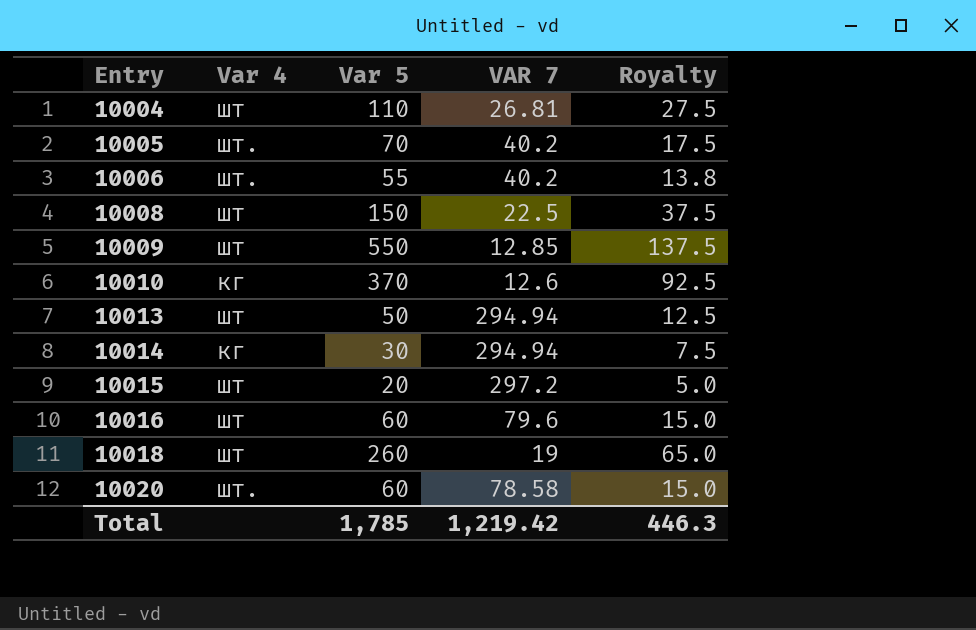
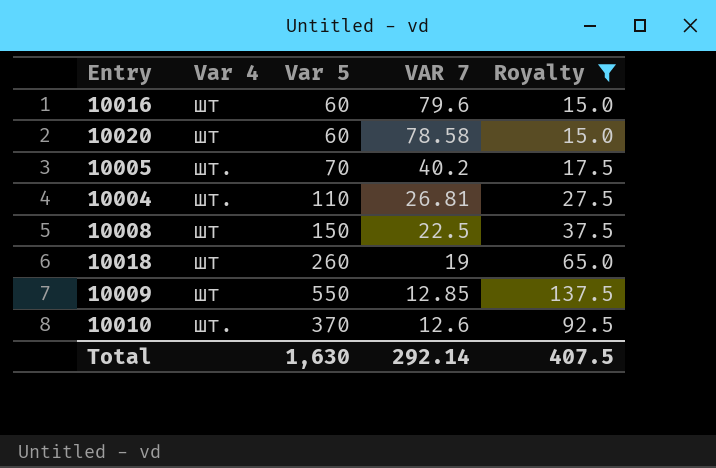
filter: none -> Royalty >= 15.0
row order: Entry ascending -> VAR 7 descending
10020 | Var 4: шт. -> шт
10004 | Var 4: шт -> шт.
10010 | Var 4: кг -> шт.
Total | Var 5: 1,785 -> 1,630
Total | VAR 7: 1,219.42 -> 292.14
Total | Royalty: 446.3 -> 407.5

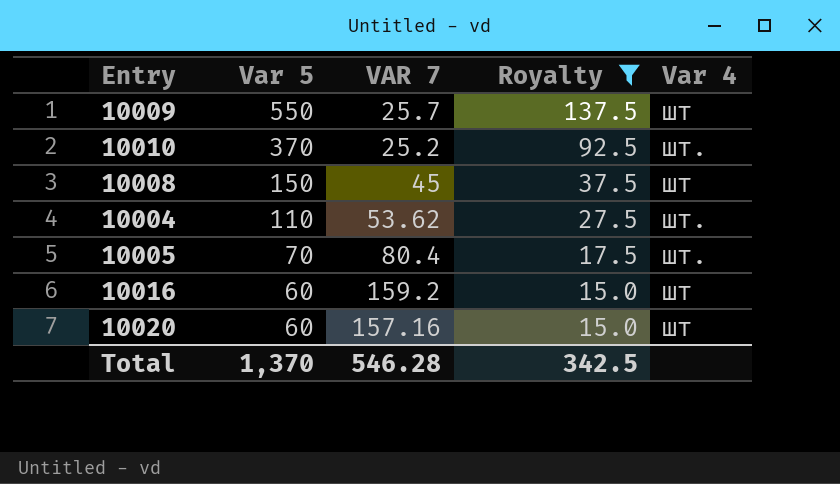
row order: VAR 7 descending -> Var 5 descending
column Var 4 | position: 2 -> 5
row 10018: шт | 260 | 19 | 65.0 -> none
10009 | VAR 7: 12.85 -> 25.7
10010 | VAR 7: 12.6 -> 25.2
10008 | VAR 7: 22.5 -> 45
10004 | VAR 7: 26.81 -> 53.62
10005 | VAR 7: 40.2 -> 80.4
10016 | VAR 7: 79.6 -> 159.2
10020 | VAR 7: 78.58 -> 157.16
Total | Var 5: 1,630 -> 1,370
Total | VAR 7: 292.14 -> 546.28
Total | Royalty: 407.5 -> 342.5

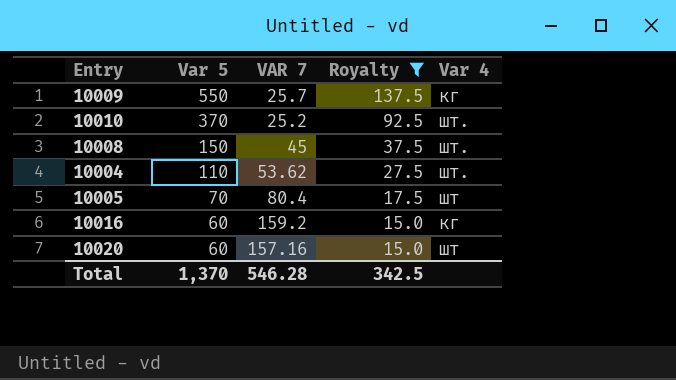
10009 | Var 4: шт -> кг
10008 | Var 4: шт -> шт.
10005 | Var 4: шт. -> шт
10016 | Var 4: шт -> кг

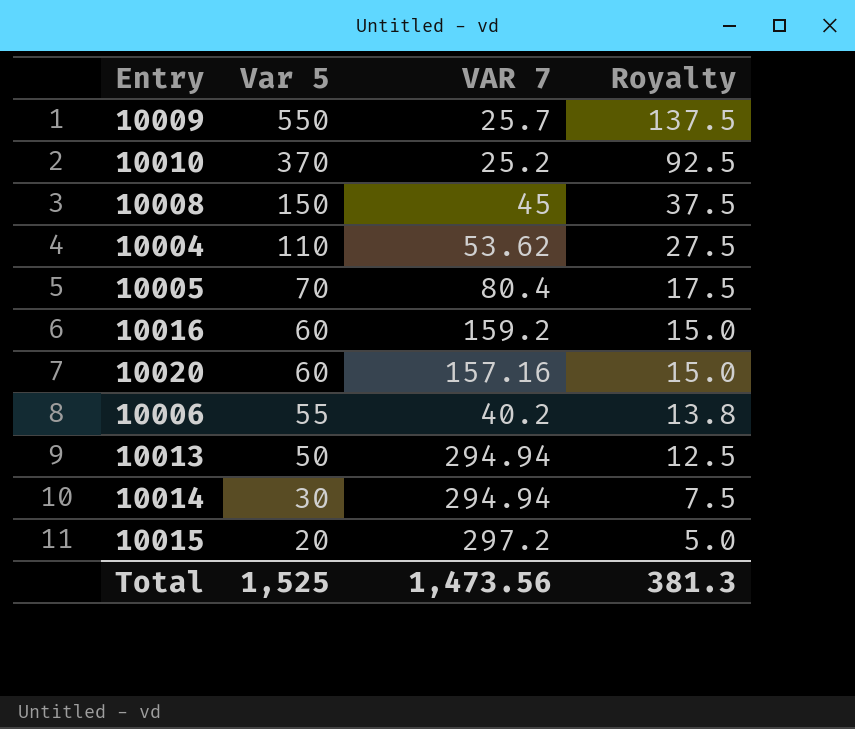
filter: Royalty >= 15.0 -> none
column Var 4 | position: 5 -> none
Total | Var 5: 1,370 -> 1,525
Total | VAR 7: 546.28 -> 1,473.56
Total | Royalty: 342.5 -> 381.3

